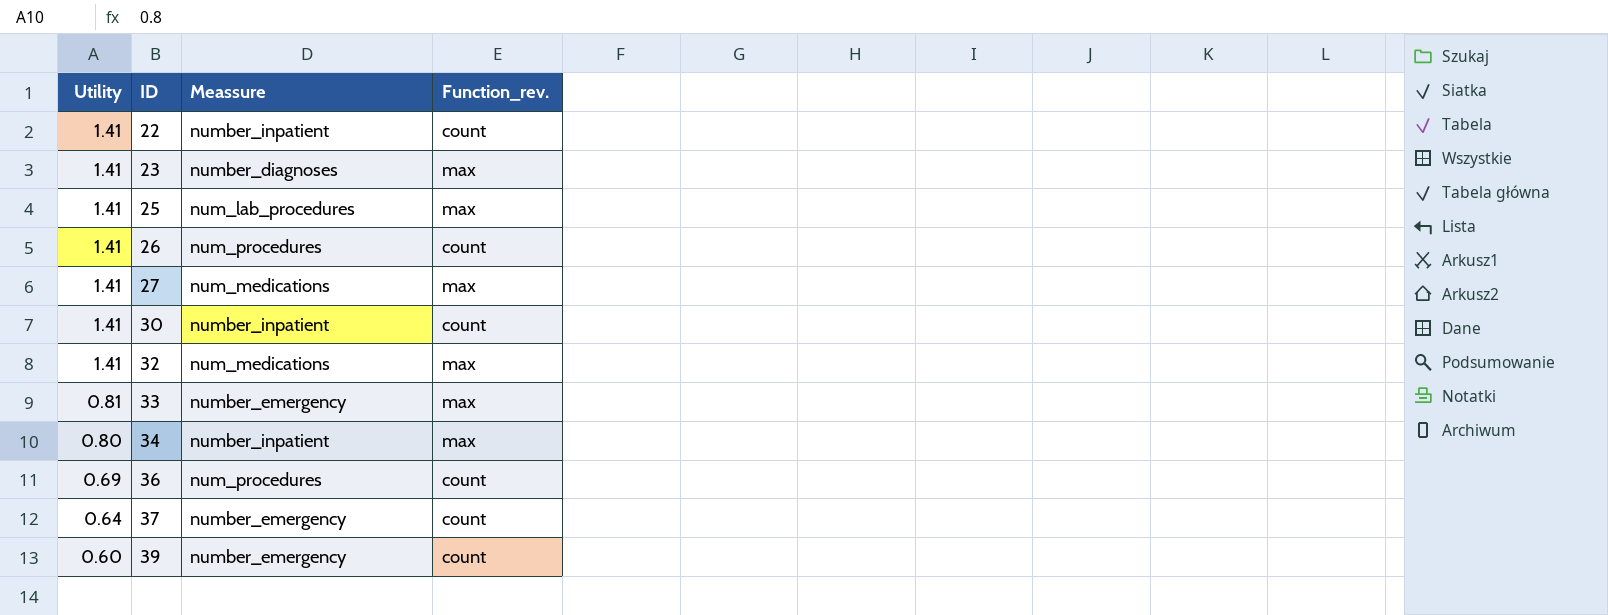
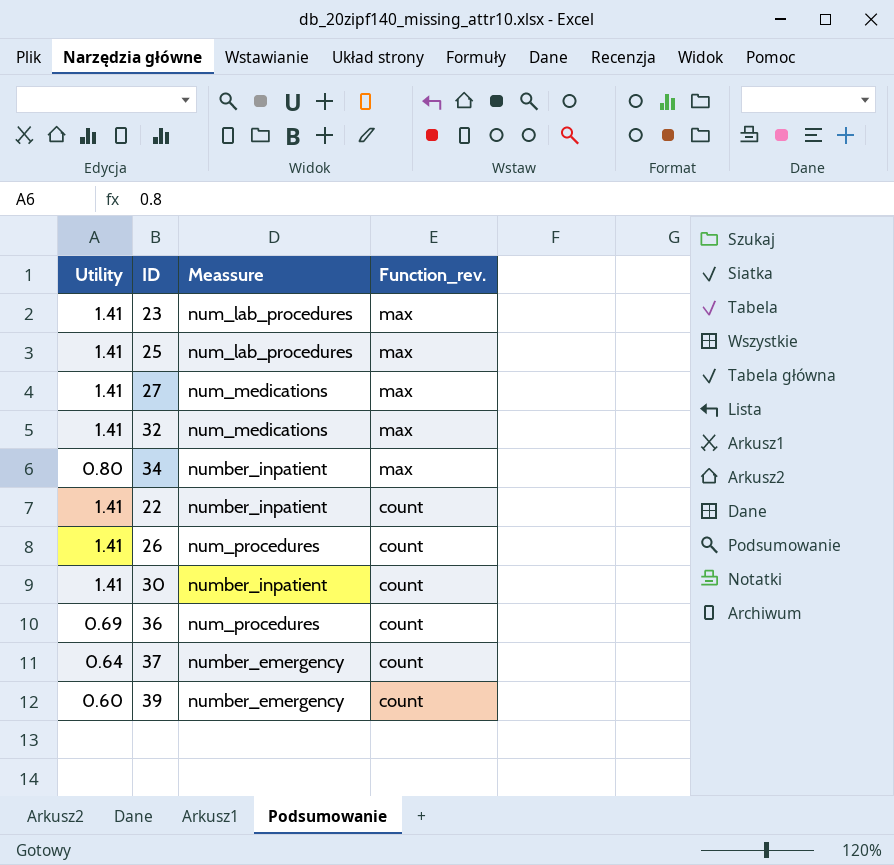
row order: Utility descending -> Function_rev. descending
row 33: 0.81 | number_emergency | max -> none
23 | Meassure: number_diagnoses -> num_lab_procedures

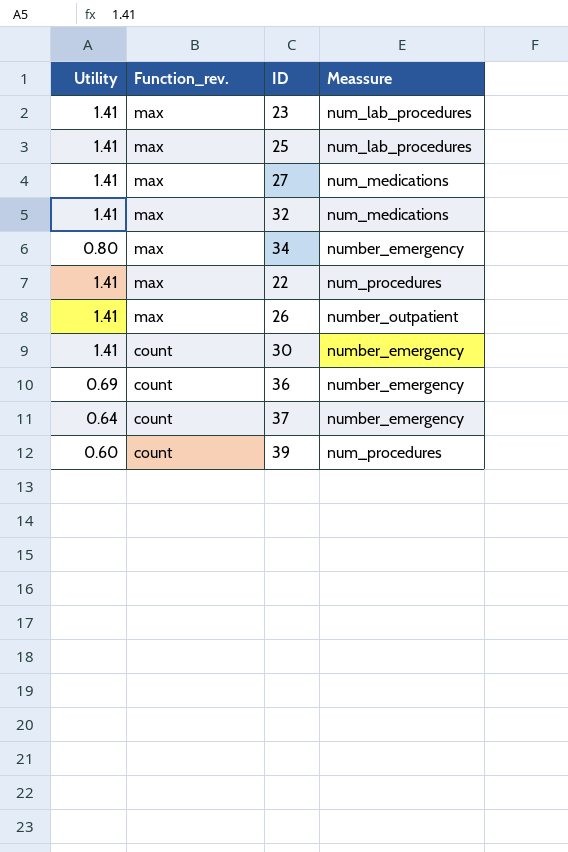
column Function_rev. | position: 4 -> 2
34 | Meassure: number_inpatient -> number_emergency
22 | Function_rev.: count -> max
22 | Meassure: number_inpatient -> num_procedures
26 | Function_rev.: count -> max
26 | Meassure: num_procedures -> number_outpatient
30 | Meassure: number_inpatient -> number_emergency
36 | Meassure: num_procedures -> number_emergency
39 | Meassure: number_emergency -> num_procedures

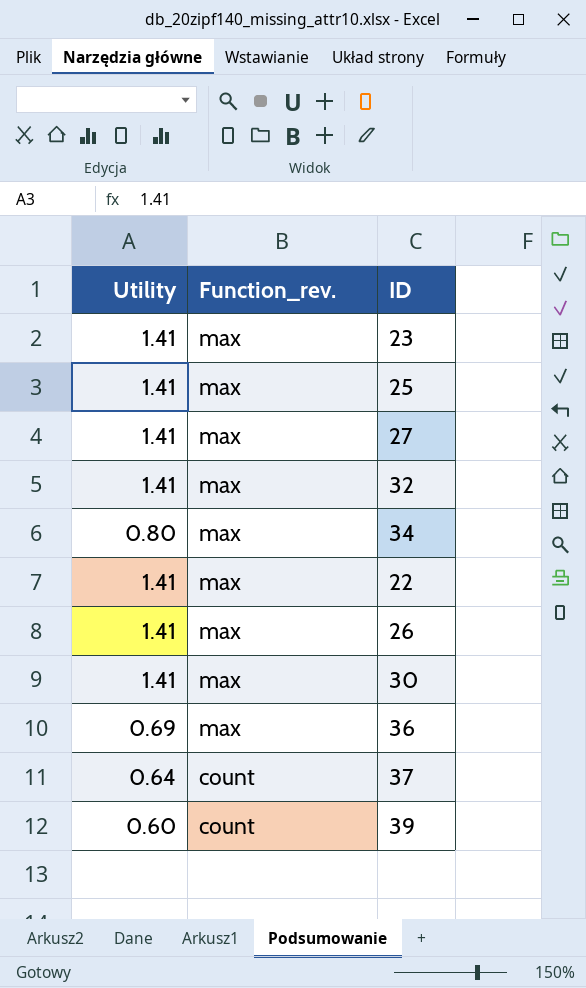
column Meassure | position: 4 -> none
30 | Function_rev.: count -> max
36 | Function_rev.: count -> max

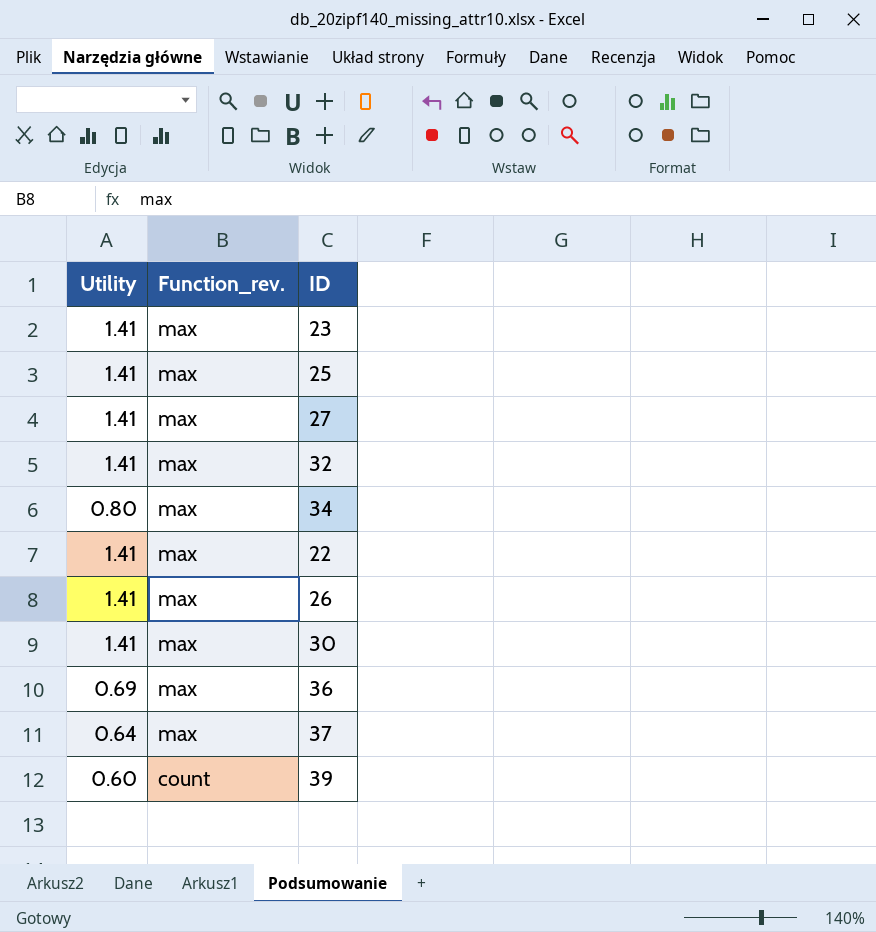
37 | Function_rev.: count -> max

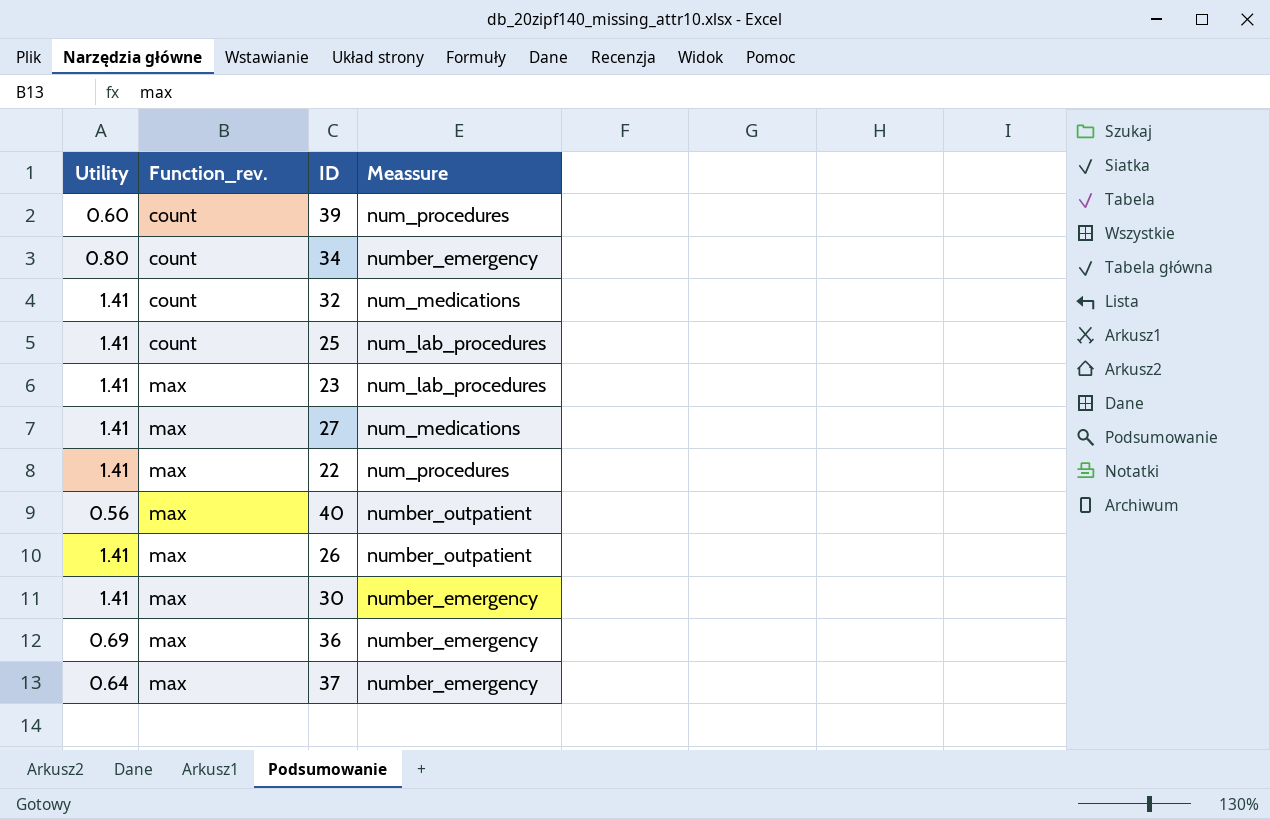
row order: Function_rev. descending -> Function_rev. ascending
column Meassure | position: none -> 4
34 | Function_rev.: max -> count
32 | Function_rev.: max -> count
25 | Function_rev.: max -> count
row 40: none -> 0.56 | max | number_outpatient

